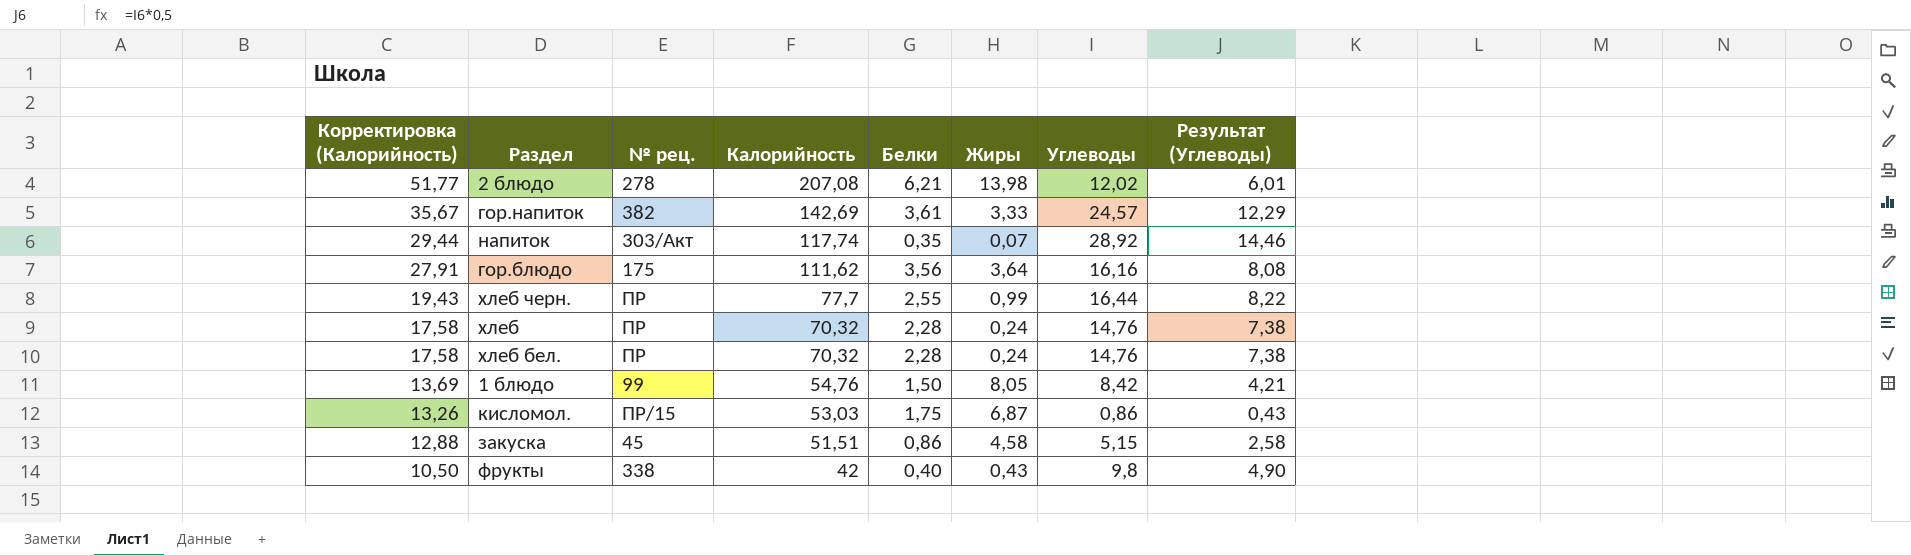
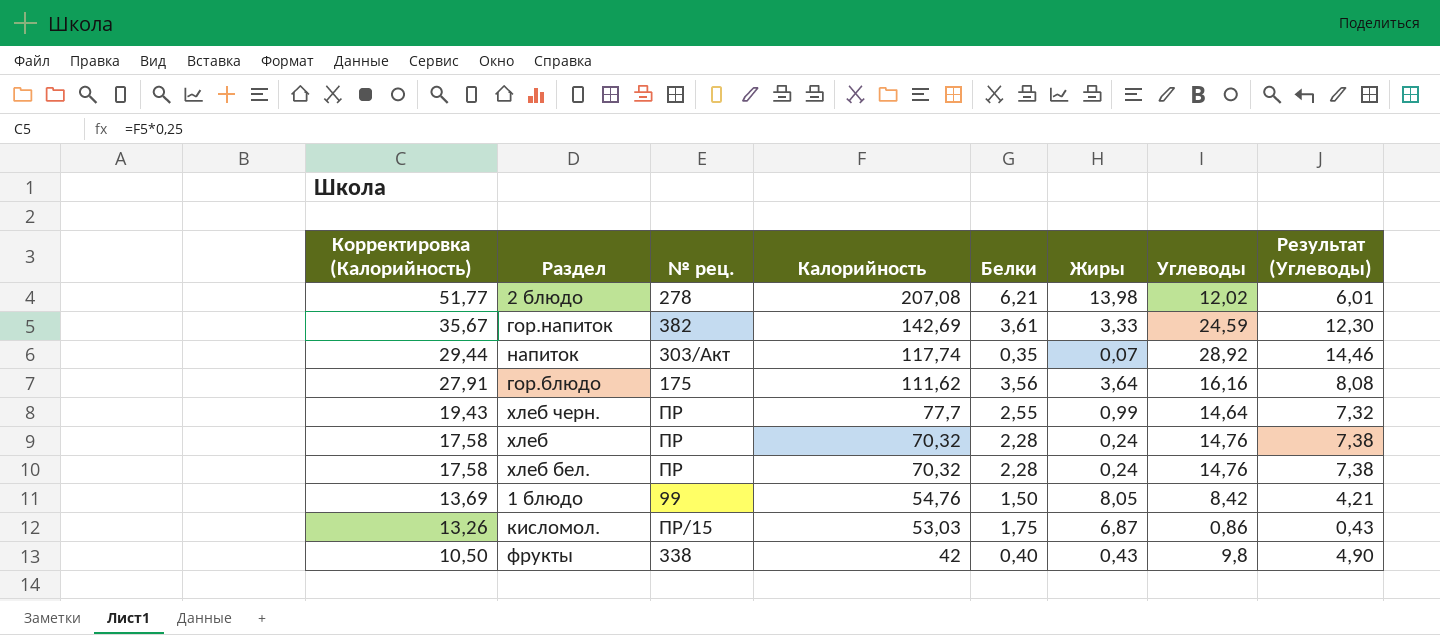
row закуска: 12,88 | 45 | 51,51 | 0,86 | 4,58 | 5,15 | 2,58 -> none
гор.напиток | Углеводы: 24,57 -> 24,59
гор.напиток | Результат (Углеводы): 12,29 -> 12,30
хлеб черн. | Углеводы: 16,44 -> 14,64
хлеб черн. | Результат (Углеводы): 8,22 -> 7,32

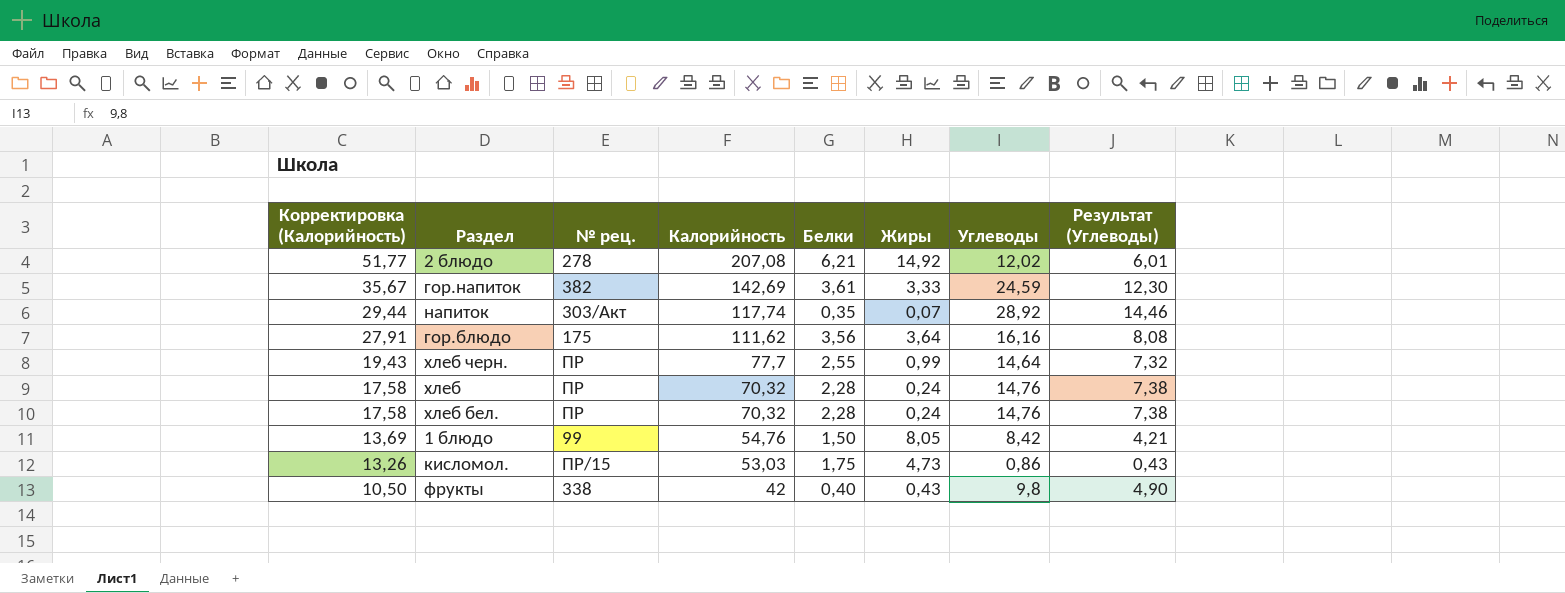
2 блюдо | Жиры: 13,98 -> 14,92
кисломол. | Жиры: 6,87 -> 4,73

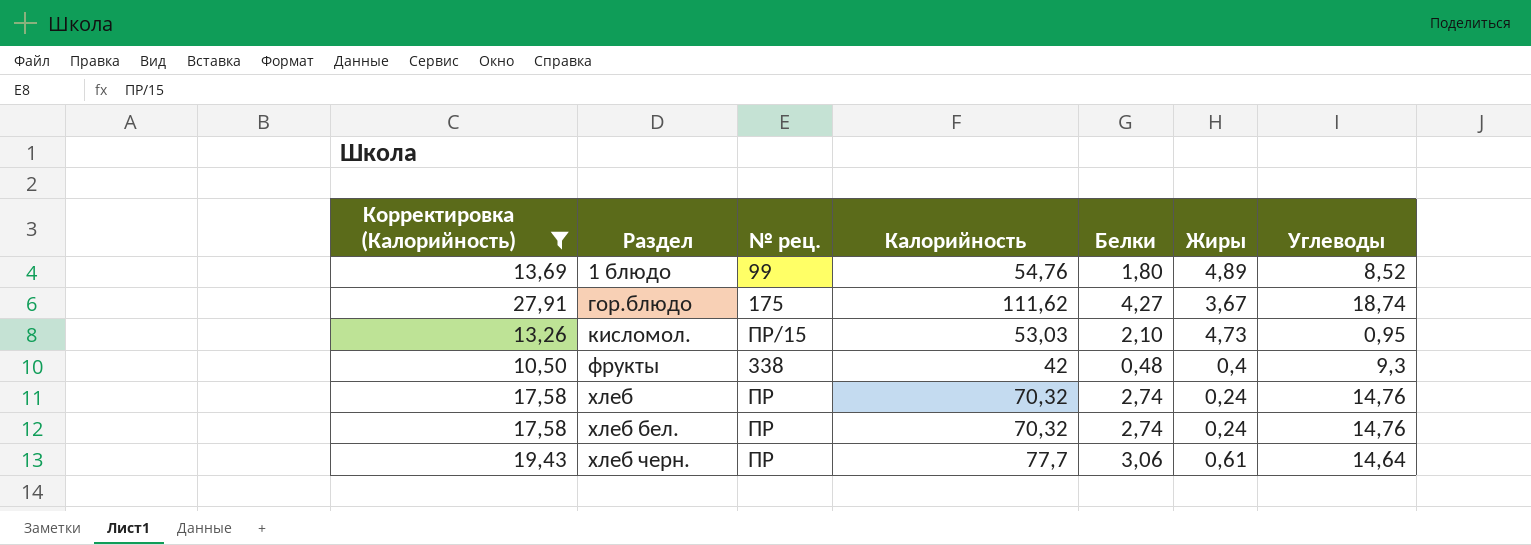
filter: none -> Корректировка (Калорийность) <= 27,91
row order: Корректировка (Калорийность) descending -> Раздел ascending
column Результат (Углеводы) | formula: [Углеводы] * 0,5 -> none
1 блюдо | Белки: 1,50 -> 1,80
1 блюдо | Жиры: 8,05 -> 4,89
1 блюдо | Углеводы: 8,42 -> 8,52
гор.блюдо | Белки: 3,56 -> 4,27
гор.блюдо | Жиры: 3,64 -> 3,67
гор.блюдо | Углеводы: 16,16 -> 18,74
кисломол. | Белки: 1,75 -> 2,10
кисломол. | Углеводы: 0,86 -> 0,95
фрукты | Белки: 0,40 -> 0,48
фрукты | Жиры: 0,43 -> 0,4
фрукты | Углеводы: 9,8 -> 9,3
хлеб | Белки: 2,28 -> 2,74
хлеб бел. | Белки: 2,28 -> 2,74
хлеб черн. | Белки: 2,55 -> 3,06
хлеб черн. | Жиры: 0,99 -> 0,61

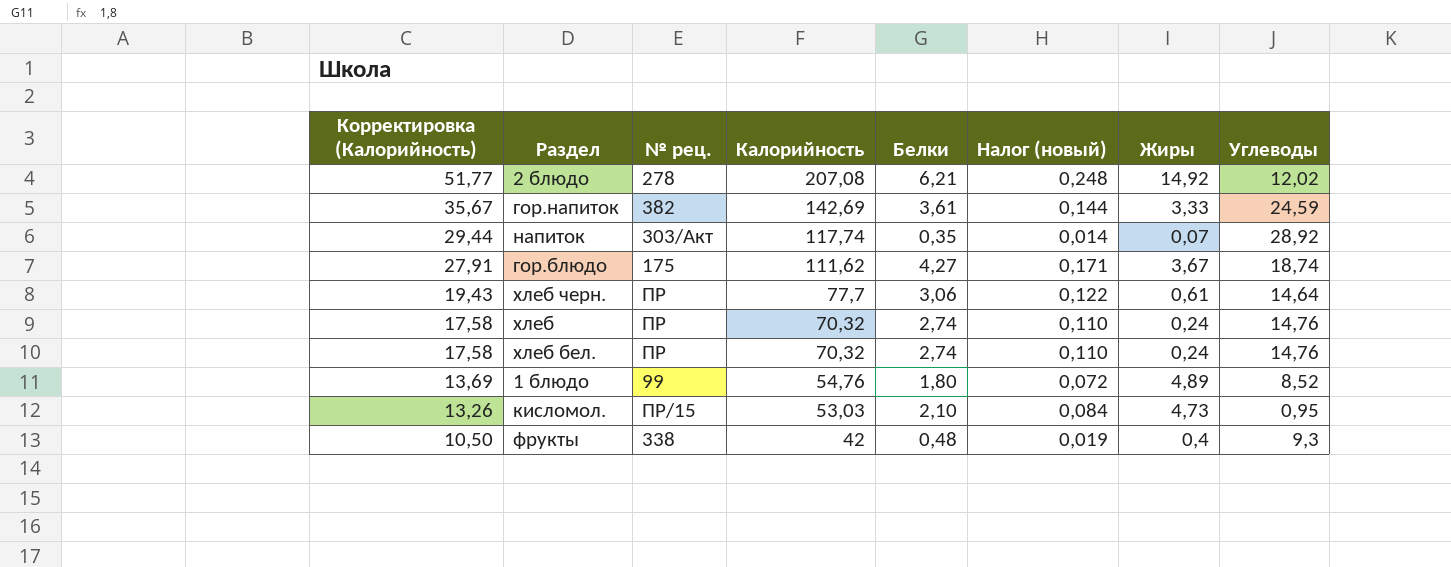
filter: Корректировка (Калорийность) <= 27,91 -> none
row order: Раздел ascending -> Корректировка (Калорийность) descending
column Налог (новый) | formula: none -> [Белки] * 0,04

